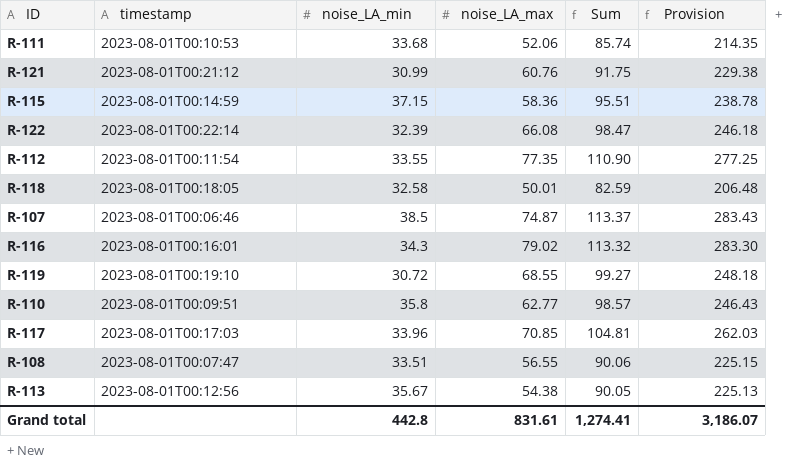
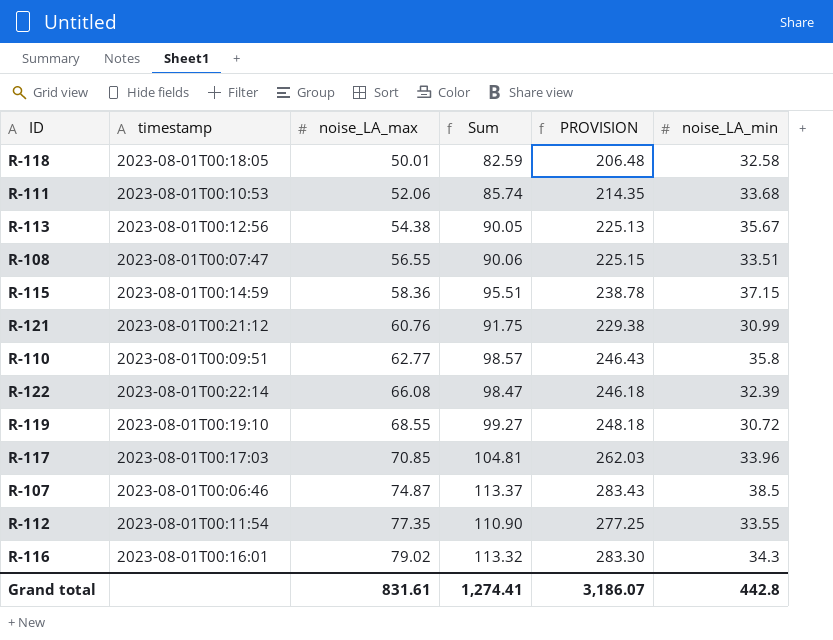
row order: none -> noise_LA_max ascending
column name: Provision -> PROVISION
column noise_LA_min | position: 3 -> 6

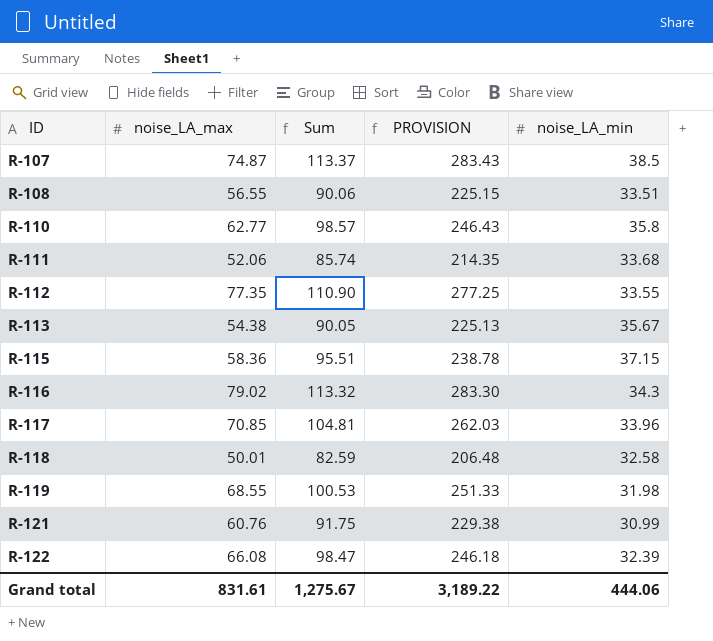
row order: noise_LA_max ascending -> ID ascending
column timestamp | position: 2 -> none
R-119 | Sum: 99.27 -> 100.53
R-119 | PROVISION: 248.18 -> 251.33
R-119 | noise_LA_min: 30.72 -> 31.98
Grand total | Sum: 1,274.41 -> 1,275.67
Grand total | PROVISION: 3,186.07 -> 3,189.22
Grand total | noise_LA_min: 442.8 -> 444.06

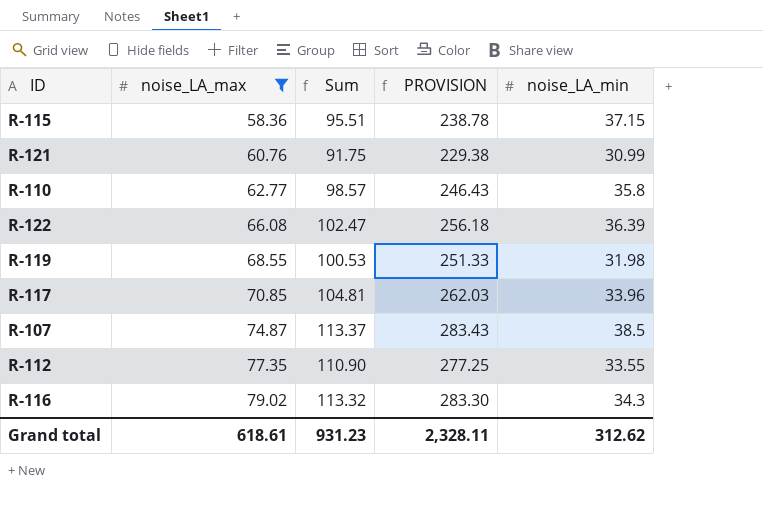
filter: none -> noise_LA_max >= 58.36
row order: ID ascending -> noise_LA_max ascending
R-122 | Sum: 98.47 -> 102.47
R-122 | PROVISION: 246.18 -> 256.18
R-122 | noise_LA_min: 32.39 -> 36.39
Grand total | noise_LA_max: 831.61 -> 618.61
Grand total | Sum: 1,275.67 -> 931.23
Grand total | PROVISION: 3,189.22 -> 2,328.11
Grand total | noise_LA_min: 444.06 -> 312.62

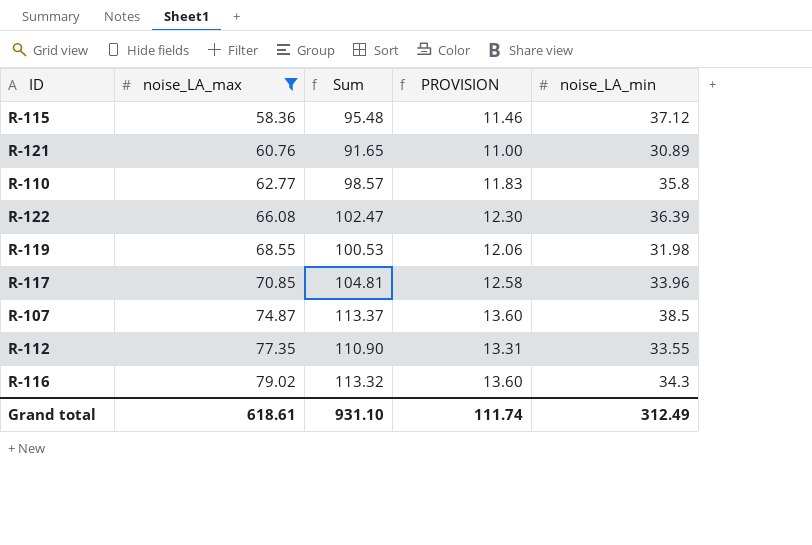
column PROVISION | formula: [Sum] * 2.5 -> [Sum] * 0.12
R-115 | Sum: 95.51 -> 95.48
R-115 | noise_LA_min: 37.15 -> 37.12
R-121 | Sum: 91.75 -> 91.65
R-121 | noise_LA_min: 30.99 -> 30.89
Grand total | Sum: 931.23 -> 931.10
Grand total | PROVISION: 2,328.11 -> 111.74
Grand total | noise_LA_min: 312.62 -> 312.49

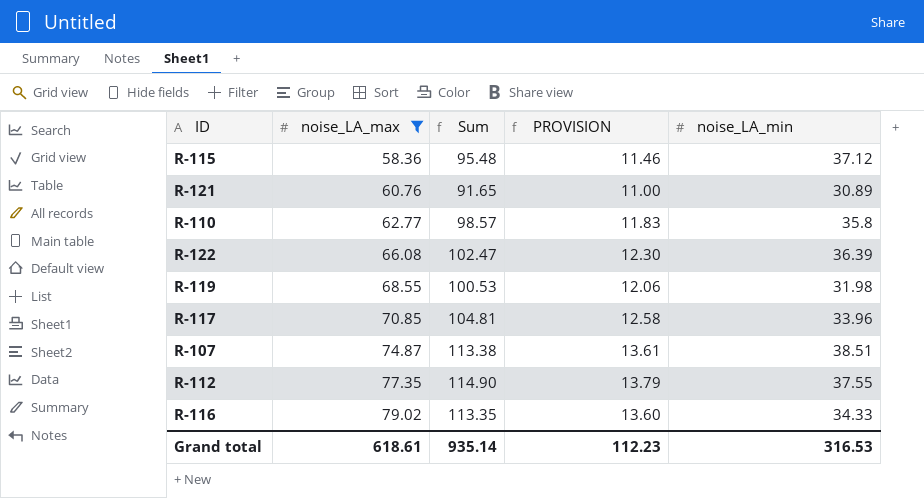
R-107 | Sum: 113.37 -> 113.38
R-107 | PROVISION: 13.60 -> 13.61
R-107 | noise_LA_min: 38.5 -> 38.51
R-112 | Sum: 110.90 -> 114.90
R-112 | PROVISION: 13.31 -> 13.79
R-112 | noise_LA_min: 33.55 -> 37.55
R-116 | Sum: 113.32 -> 113.35
R-116 | noise_LA_min: 34.3 -> 34.33
Grand total | Sum: 931.10 -> 935.14
Grand total | PROVISION: 111.74 -> 112.23
Grand total | noise_LA_min: 312.49 -> 316.53

